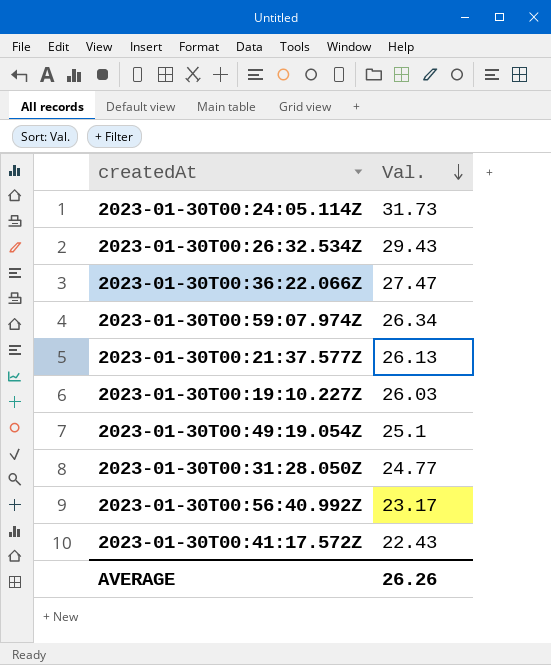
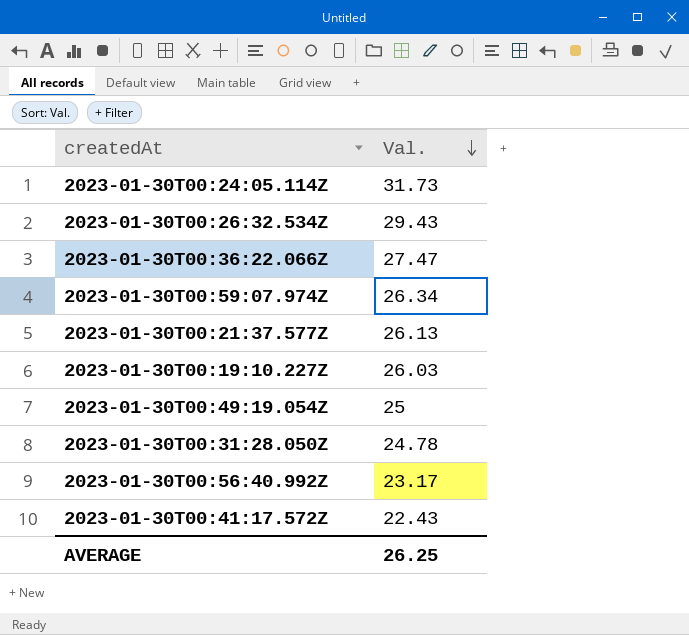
2023-01-30T00:49:19.054Z | Val.: 25.1 -> 25
2023-01-30T00:31:28.050Z | Val.: 24.77 -> 24.78
AVERAGE | Val.: 26.26 -> 26.25

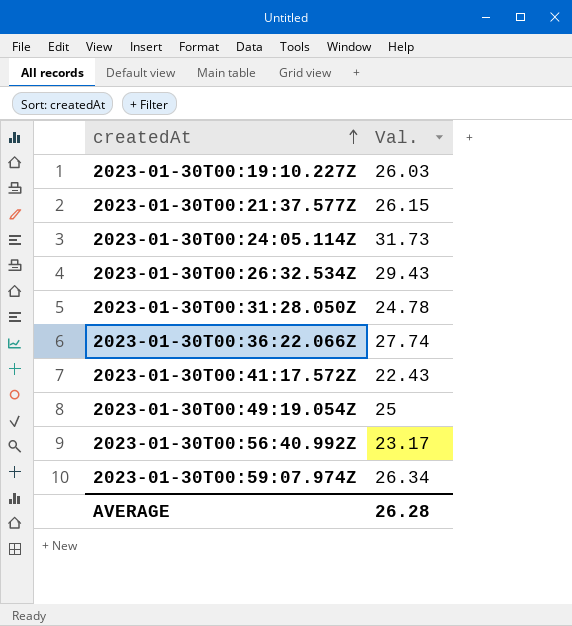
row order: Val. descending -> createdAt ascending
2023-01-30T00:21:37.577Z | Val.: 26.13 -> 26.15
2023-01-30T00:36:22.066Z | Val.: 27.47 -> 27.74
AVERAGE | Val.: 26.25 -> 26.28

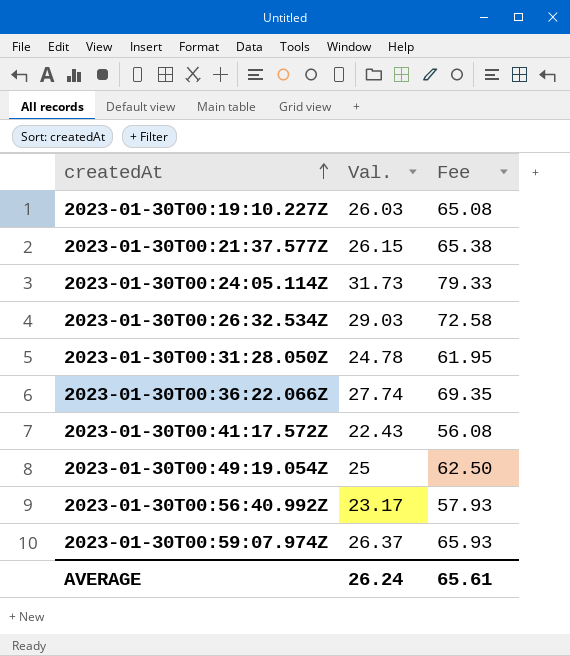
column Fee | formula: none -> [Val.] * 2.5
2023-01-30T00:26:32.534Z | Val.: 29.43 -> 29.03
2023-01-30T00:59:07.974Z | Val.: 26.34 -> 26.37
AVERAGE | Val.: 26.28 -> 26.24

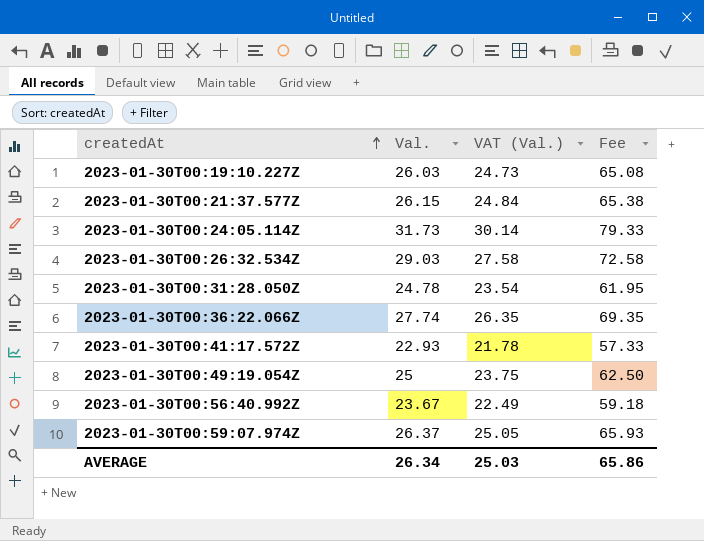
column VAT (Val.) | formula: none -> [Val.] * 0.95
2023-01-30T00:41:17.572Z | Val.: 22.43 -> 22.93
2023-01-30T00:41:17.572Z | Fee: 56.08 -> 57.33
2023-01-30T00:56:40.992Z | Val.: 23.17 -> 23.67
2023-01-30T00:56:40.992Z | Fee: 57.93 -> 59.18
AVERAGE | Val.: 26.24 -> 26.34
AVERAGE | Fee: 65.61 -> 65.86

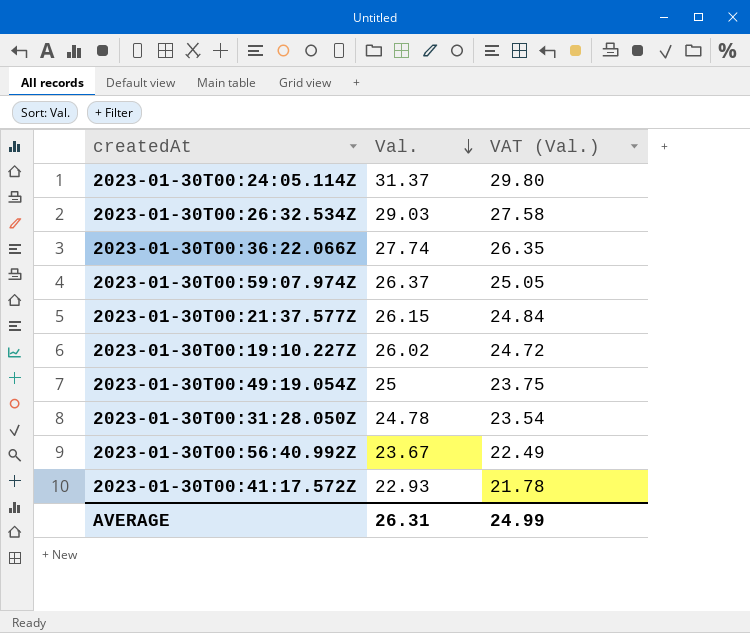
row order: createdAt ascending -> Val. descending
column Fee | formula: [Val.] * 2.5 -> none
2023-01-30T00:24:05.114Z | Val.: 31.73 -> 31.37
2023-01-30T00:24:05.114Z | VAT (Val.): 30.14 -> 29.80
2023-01-30T00:19:10.227Z | Val.: 26.03 -> 26.02
2023-01-30T00:19:10.227Z | VAT (Val.): 24.73 -> 24.72
AVERAGE | Val.: 26.34 -> 26.31
AVERAGE | VAT (Val.): 25.03 -> 24.99

